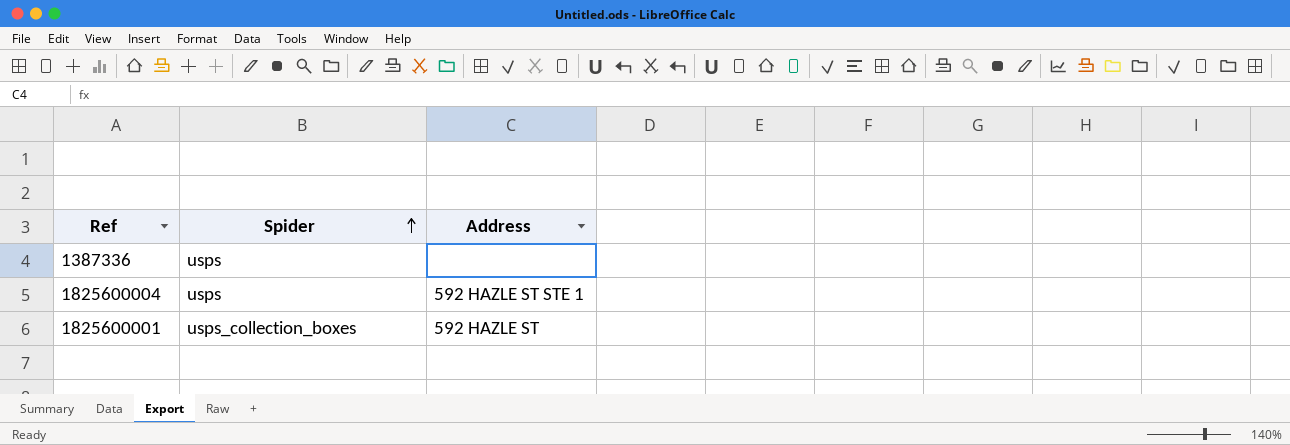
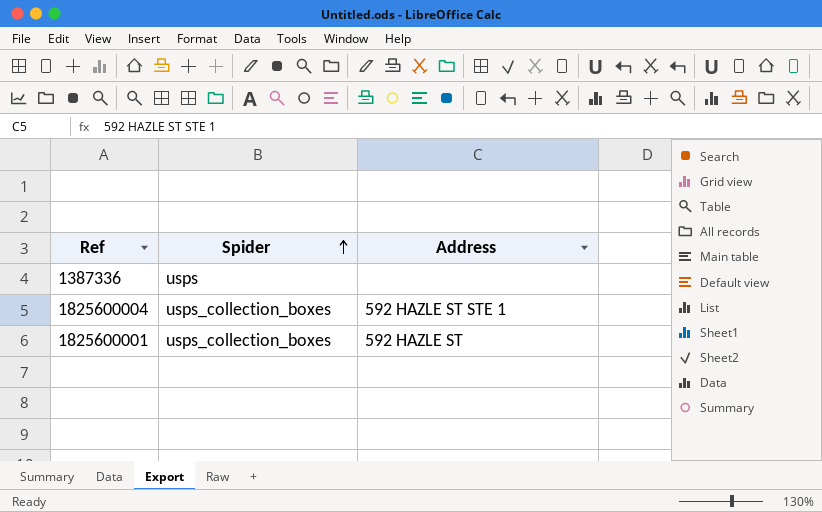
1825600004 | Spider: usps -> usps_collection_boxes

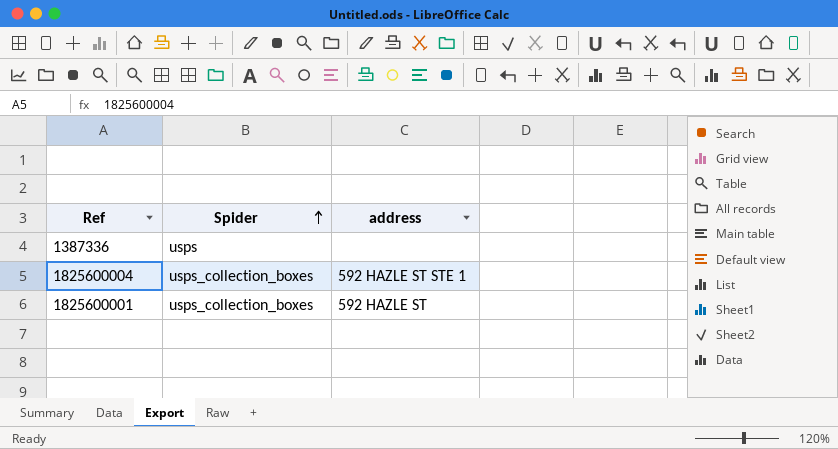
column name: Address -> address

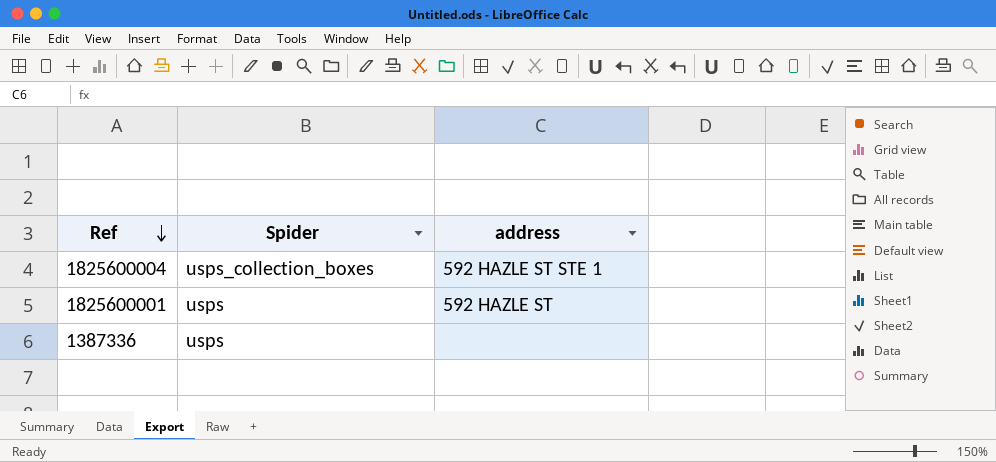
row order: Spider ascending -> Ref descending
1825600001 | Spider: usps_collection_boxes -> usps

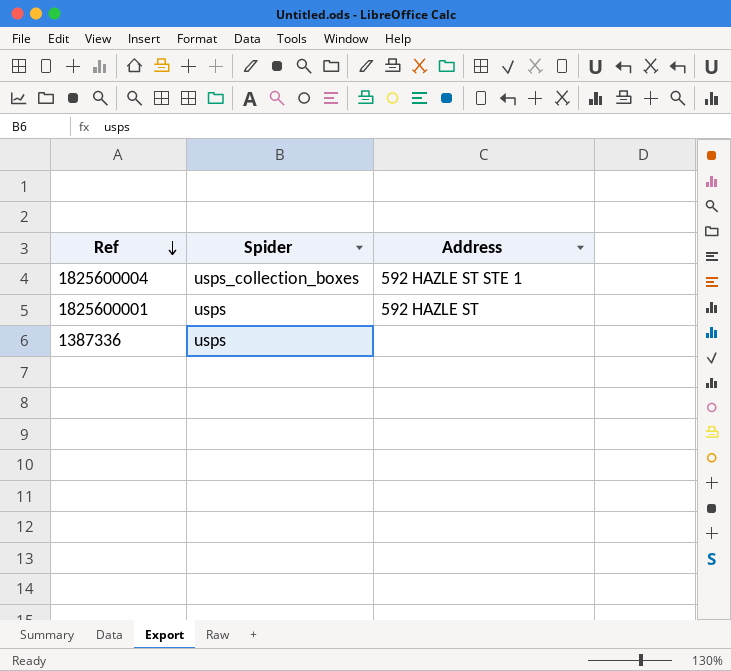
column name: address -> Address

